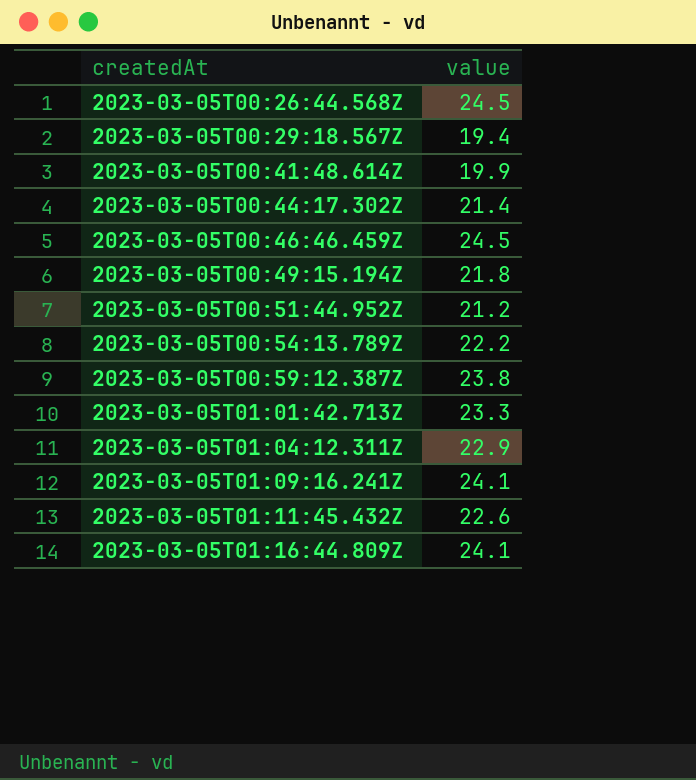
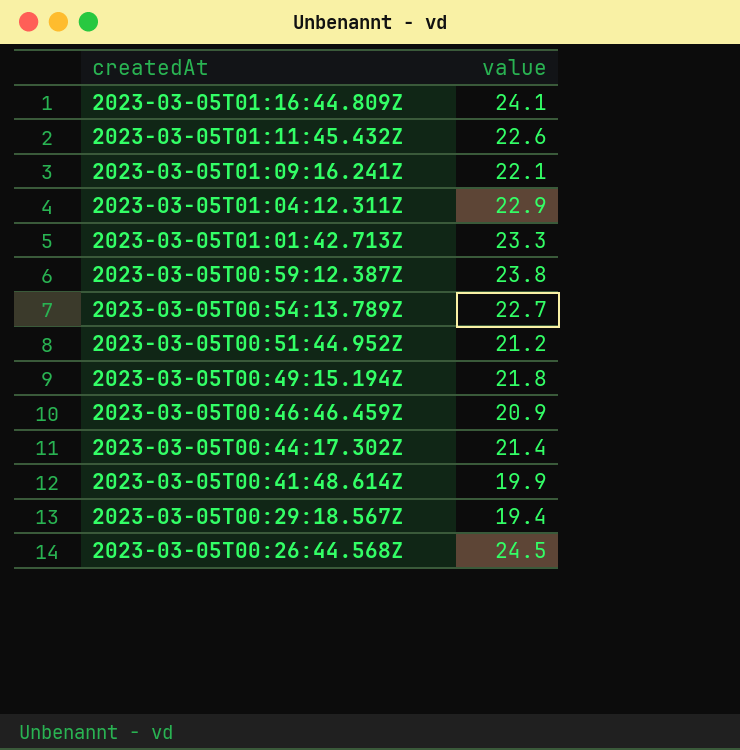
row order: createdAt ascending -> createdAt descending
2023-03-05T01:09:16.241Z | value: 24.1 -> 22.1
2023-03-05T00:54:13.789Z | value: 22.2 -> 22.7
2023-03-05T00:46:46.459Z | value: 24.5 -> 20.9

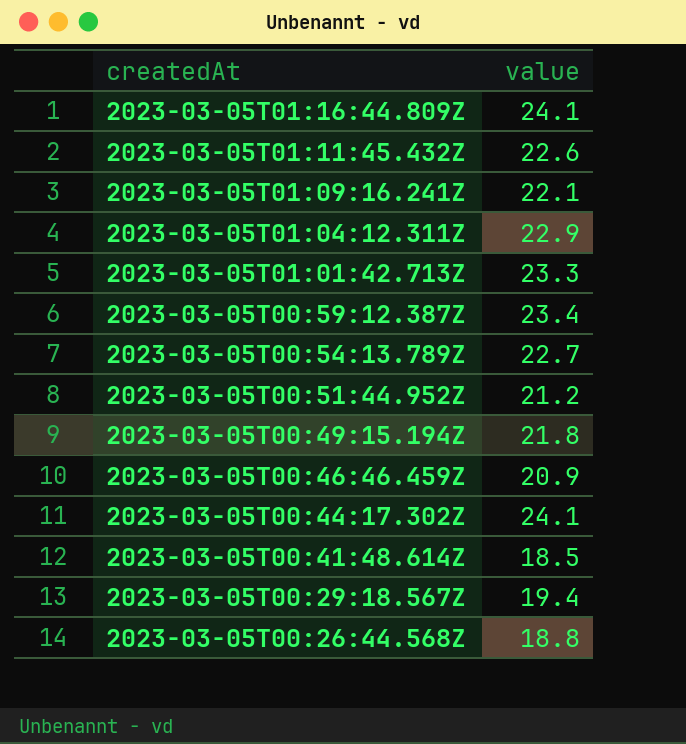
2023-03-05T00:59:12.387Z | value: 23.8 -> 23.4
2023-03-05T00:44:17.302Z | value: 21.4 -> 24.1
2023-03-05T00:41:48.614Z | value: 19.9 -> 18.5
2023-03-05T00:26:44.568Z | value: 24.5 -> 18.8

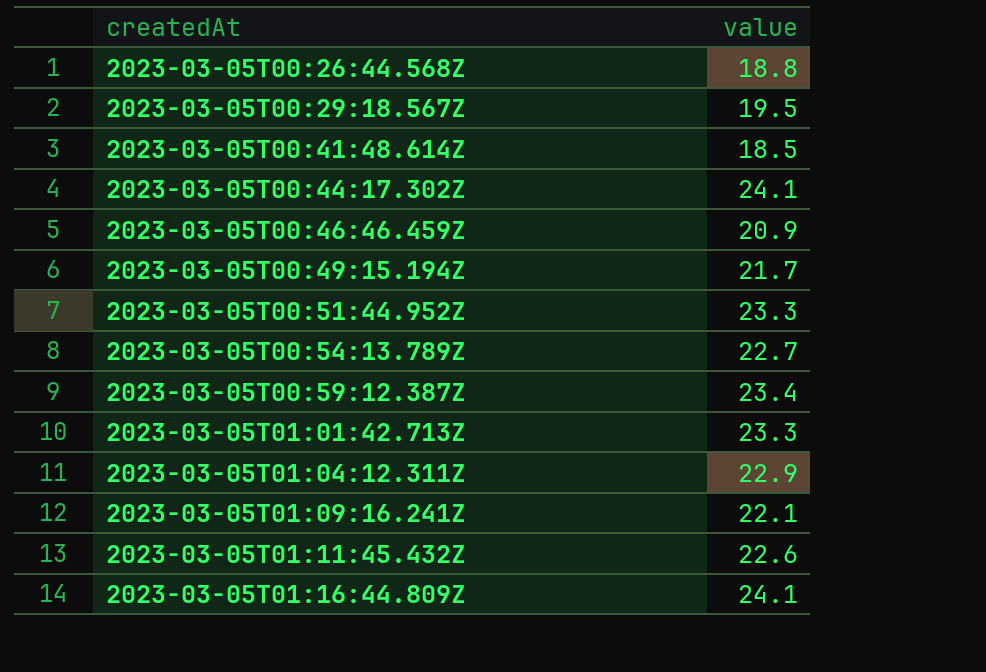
row order: createdAt descending -> createdAt ascending
2023-03-05T00:29:18.567Z | value: 19.4 -> 19.5
2023-03-05T00:49:15.194Z | value: 21.8 -> 21.7
2023-03-05T00:51:44.952Z | value: 21.2 -> 23.3

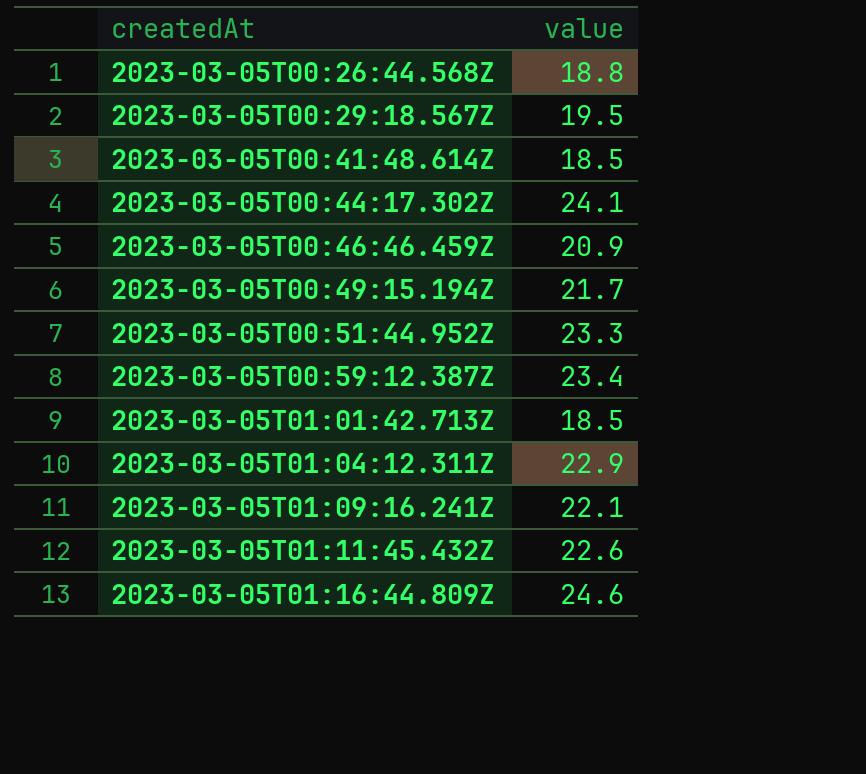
row 2023-03-05T00:54:13.789Z: 22.7 -> none
2023-03-05T01:01:42.713Z | value: 23.3 -> 18.5
2023-03-05T01:16:44.809Z | value: 24.1 -> 24.6

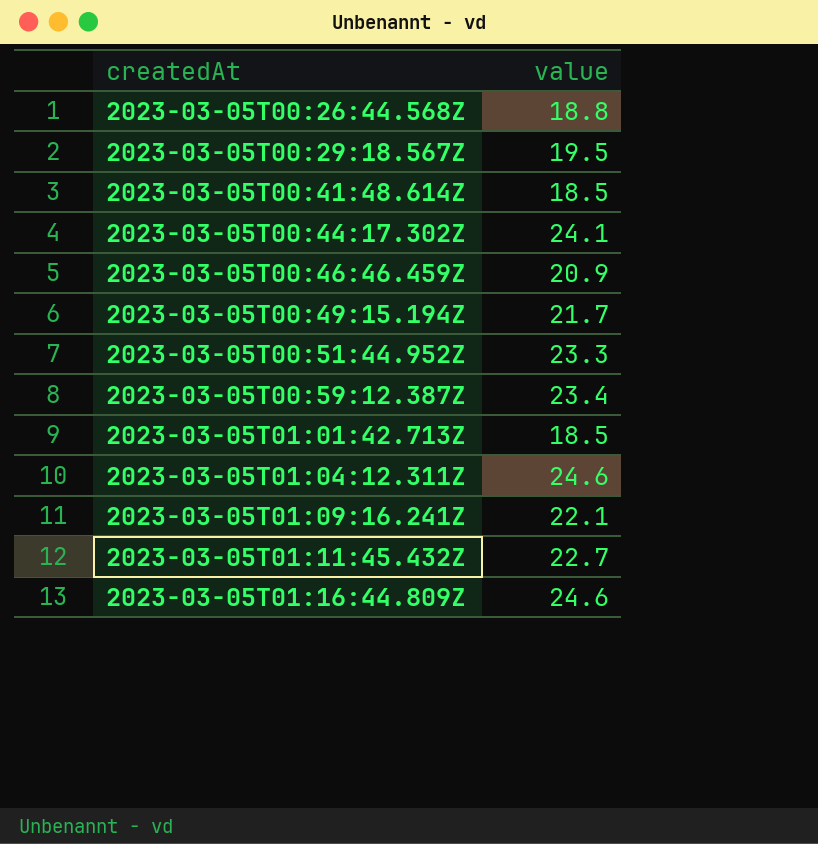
2023-03-05T01:04:12.311Z | value: 22.9 -> 24.6
2023-03-05T01:11:45.432Z | value: 22.6 -> 22.7

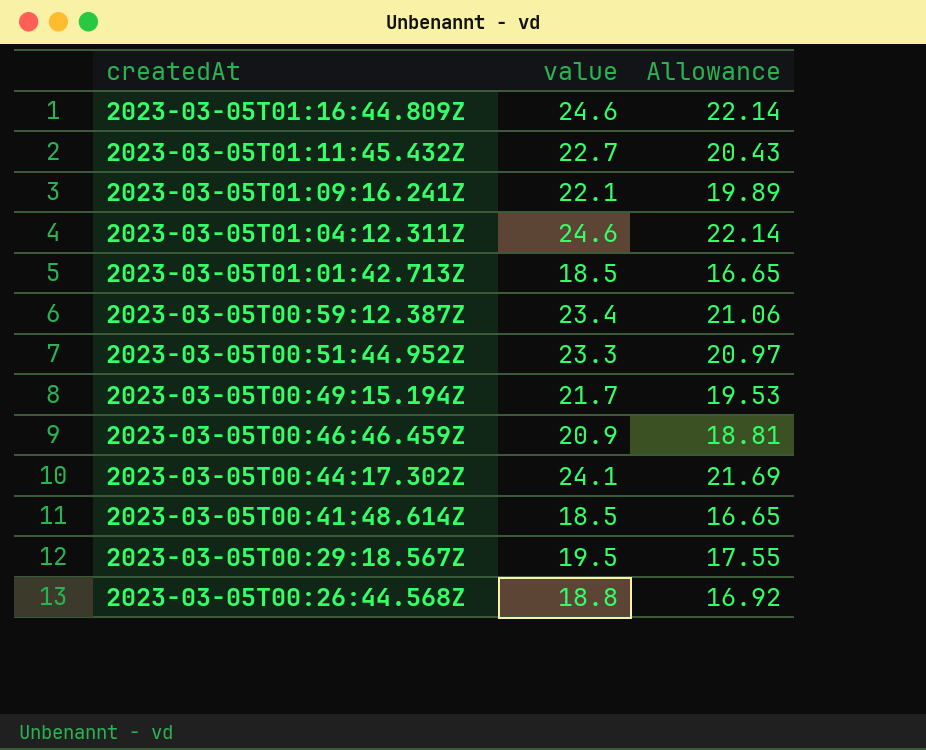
row order: createdAt ascending -> createdAt descending
column Allowance | formula: none -> [value] * 0.9

